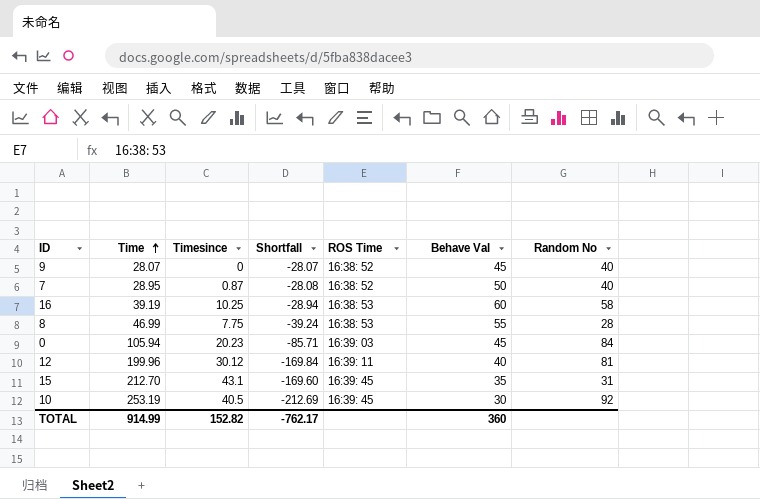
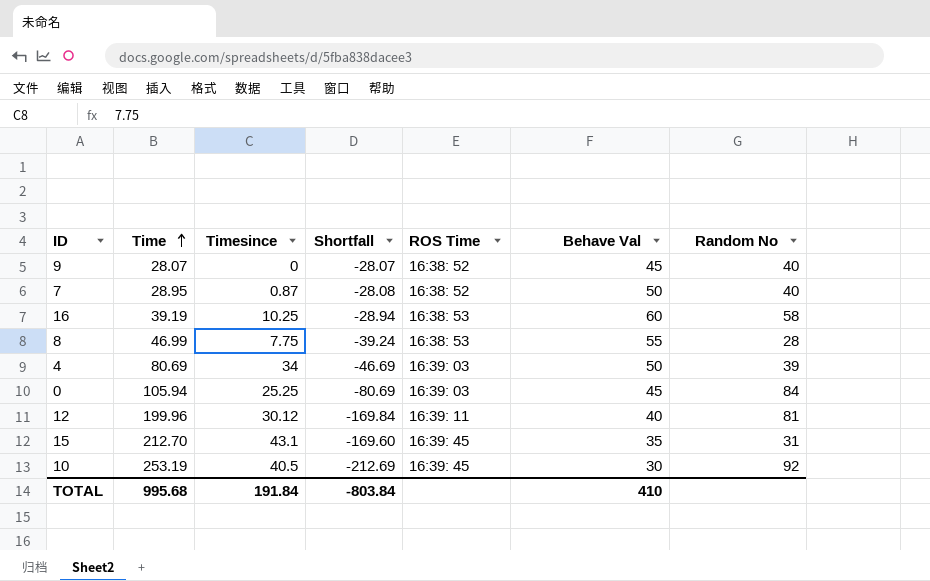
row 4: none -> 80.69 | 34 | -46.69 | 16:39: 03 | 50 | 39
0 | Timesince: 20.23 -> 25.25
0 | Shortfall: -85.71 -> -80.69
TOTAL | Time: 914.99 -> 995.68
TOTAL | Timesince: 152.82 -> 191.84
TOTAL | Shortfall: -762.17 -> -803.84
TOTAL | Behave Val: 360 -> 410

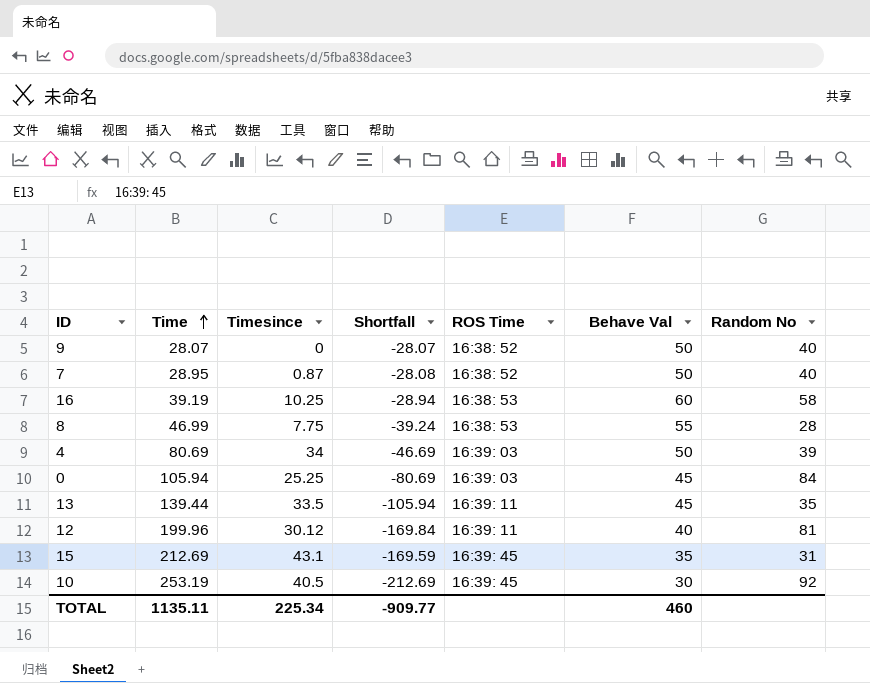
9 | Behave Val: 45 -> 50
row 13: none -> 139.44 | 33.5 | -105.94 | 16:39: 11 | 45 | 35
15 | Time: 212.70 -> 212.69
15 | Shortfall: -169.60 -> -169.59
TOTAL | Time: 995.68 -> 1135.11
TOTAL | Timesince: 191.84 -> 225.34
TOTAL | Shortfall: -803.84 -> -909.77
TOTAL | Behave Val: 410 -> 460

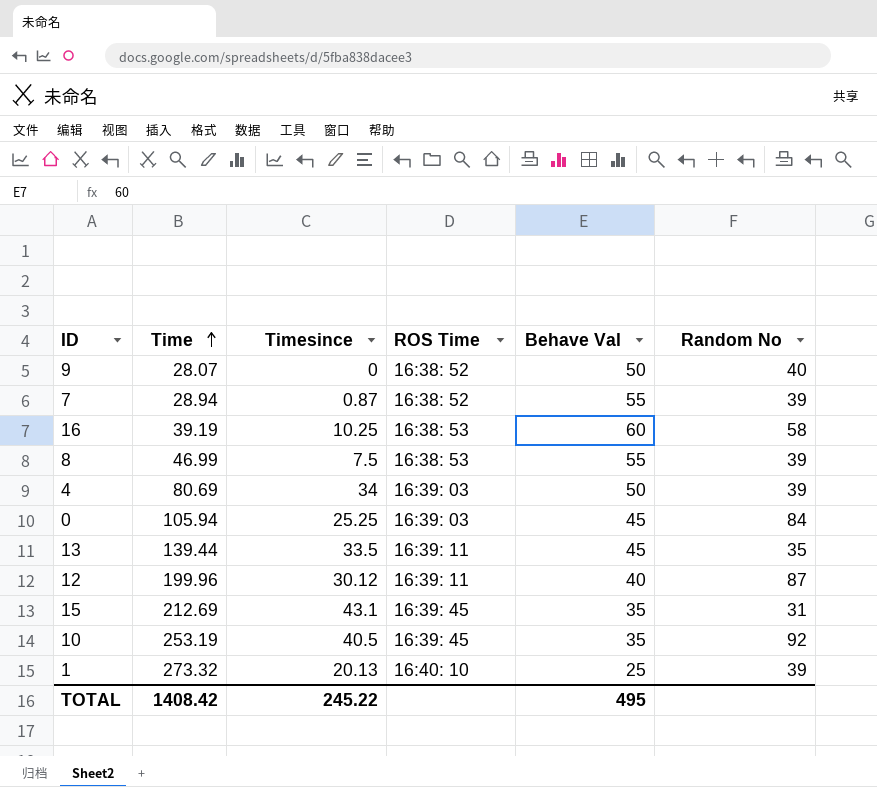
column Shortfall | formula: [Timesince] - [Time] -> none
7 | Time: 28.95 -> 28.94
7 | Behave Val: 50 -> 55
7 | Random No: 40 -> 39
8 | Timesince: 7.75 -> 7.5
8 | Random No: 28 -> 39
12 | Random No: 81 -> 87
10 | Behave Val: 30 -> 35
row 1: none -> 273.32 | 20.13 | 16:40: 10 | 25 | 39
TOTAL | Time: 1135.11 -> 1408.42
TOTAL | Timesince: 225.34 -> 245.22
TOTAL | Behave Val: 460 -> 495

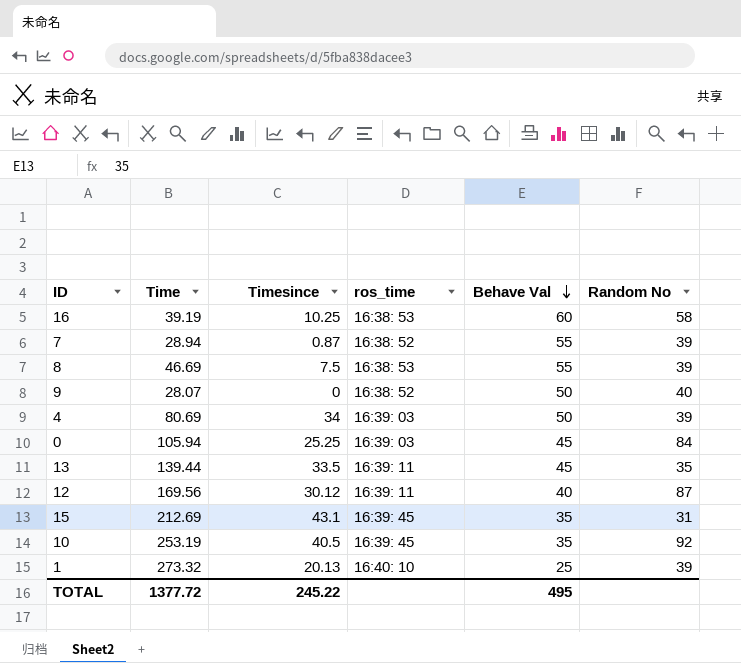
row order: Time ascending -> Behave Val descending
column name: ROS Time -> ros_time
8 | Time: 46.99 -> 46.69
12 | Time: 199.96 -> 169.56
TOTAL | Time: 1408.42 -> 1377.72

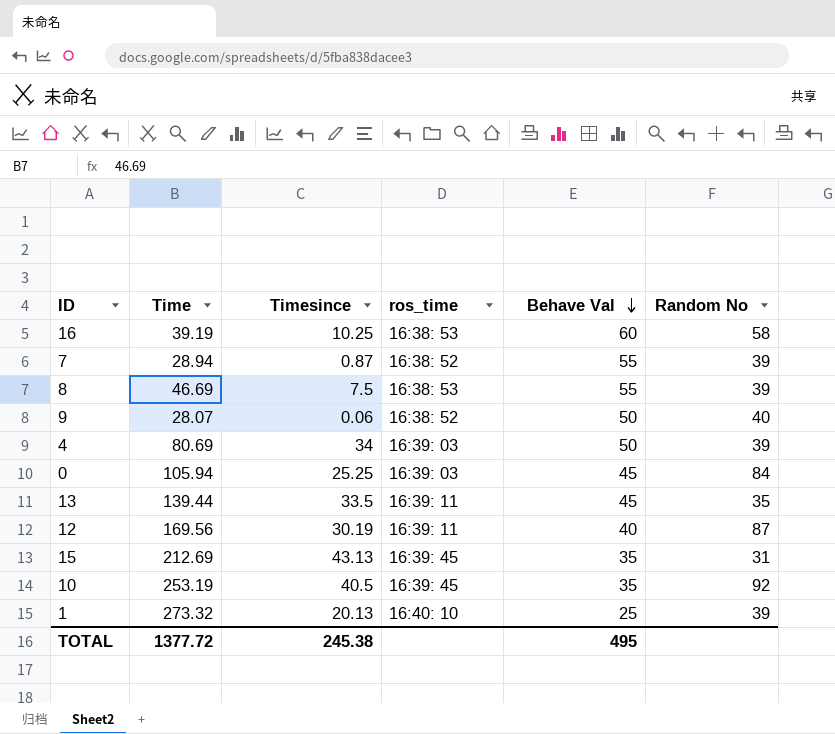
9 | Timesince: 0 -> 0.06
12 | Timesince: 30.12 -> 30.19
15 | Timesince: 43.1 -> 43.13
TOTAL | Timesince: 245.22 -> 245.38

